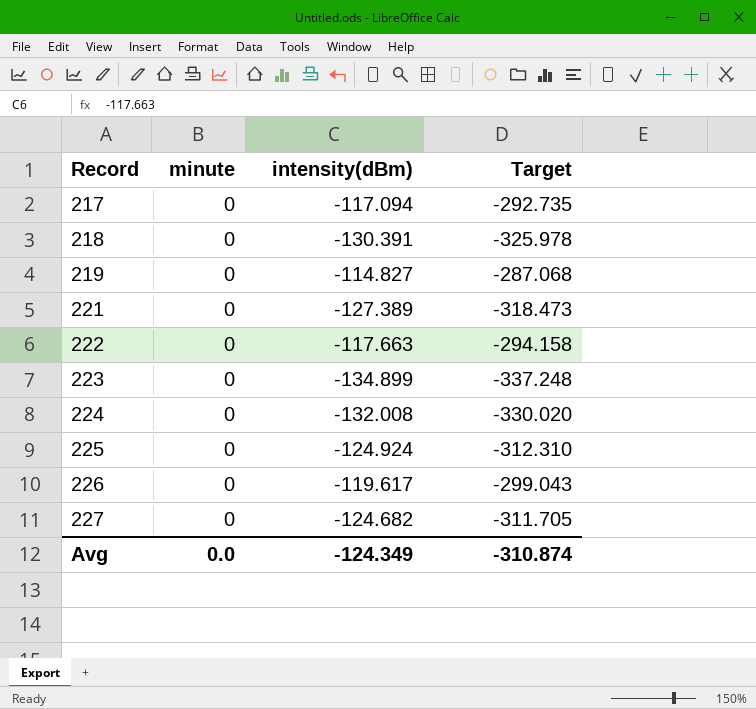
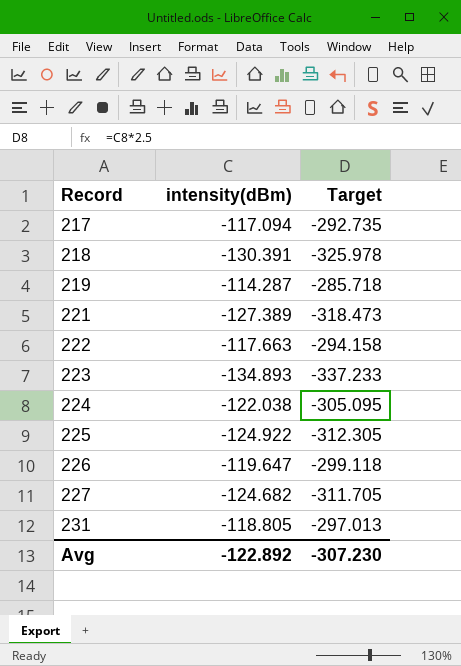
column minute | position: 2 -> none
219 | intensity(dBm): -114.827 -> -114.287
219 | Target: -287.068 -> -285.718
223 | intensity(dBm): -134.899 -> -134.893
223 | Target: -337.248 -> -337.233
224 | intensity(dBm): -132.008 -> -122.038
224 | Target: -330.020 -> -305.095
225 | intensity(dBm): -124.924 -> -124.922
225 | Target: -312.310 -> -312.305
226 | intensity(dBm): -119.617 -> -119.647
226 | Target: -299.043 -> -299.118
row 231: none -> -118.805 | -297.013
Avg | intensity(dBm): -124.349 -> -122.892
Avg | Target: -310.874 -> -307.230

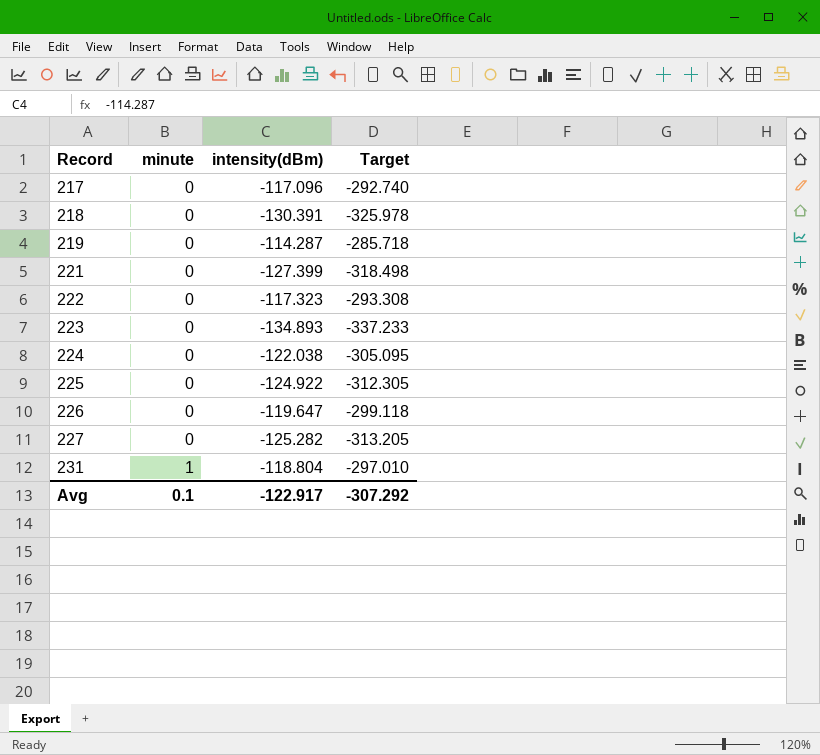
column minute | position: none -> 2
217 | intensity(dBm): -117.094 -> -117.096
217 | Target: -292.735 -> -292.740
221 | intensity(dBm): -127.389 -> -127.399
221 | Target: -318.473 -> -318.498
222 | intensity(dBm): -117.663 -> -117.323
222 | Target: -294.158 -> -293.308
227 | intensity(dBm): -124.682 -> -125.282
227 | Target: -311.705 -> -313.205
231 | intensity(dBm): -118.805 -> -118.804
231 | Target: -297.013 -> -297.010
Avg | intensity(dBm): -122.892 -> -122.917
Avg | Target: -307.230 -> -307.292

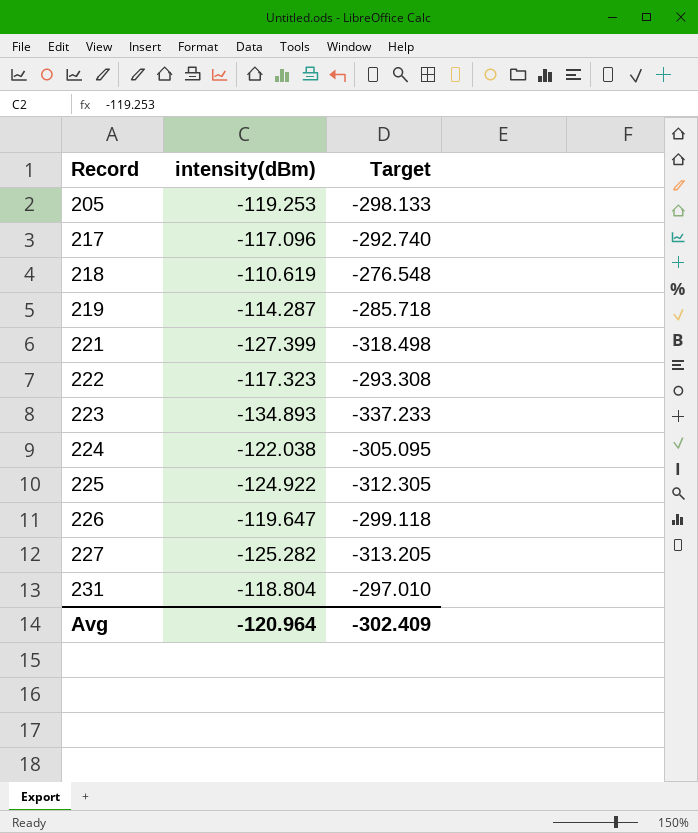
column minute | position: 2 -> none
row 205: none -> -119.253 | -298.133
218 | intensity(dBm): -130.391 -> -110.619
218 | Target: -325.978 -> -276.548
Avg | intensity(dBm): -122.917 -> -120.964
Avg | Target: -307.292 -> -302.409

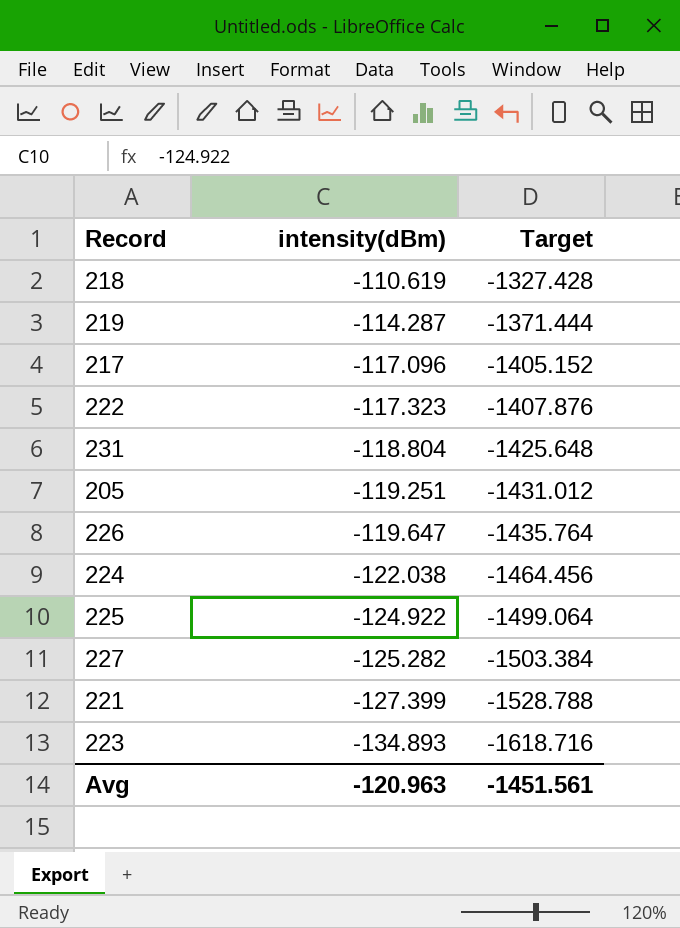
row order: Record ascending -> intensity(dBm) descending
column Target | formula: [intensity(dBm)] * 2.5 -> [intensity(dBm)] * 12
205 | intensity(dBm): -119.253 -> -119.251
Avg | intensity(dBm): -120.964 -> -120.963
Avg | Target: -302.409 -> -1451.561

